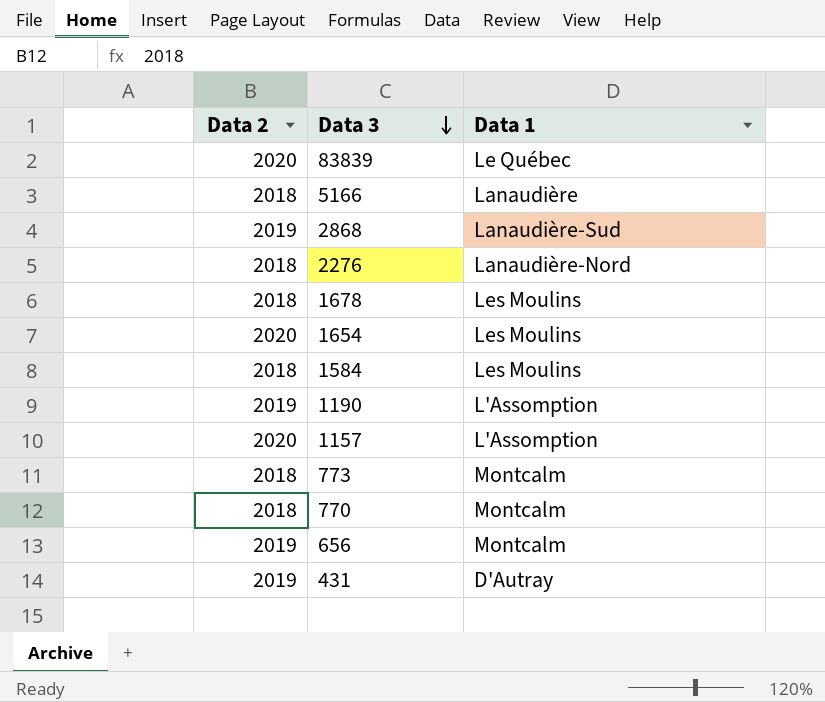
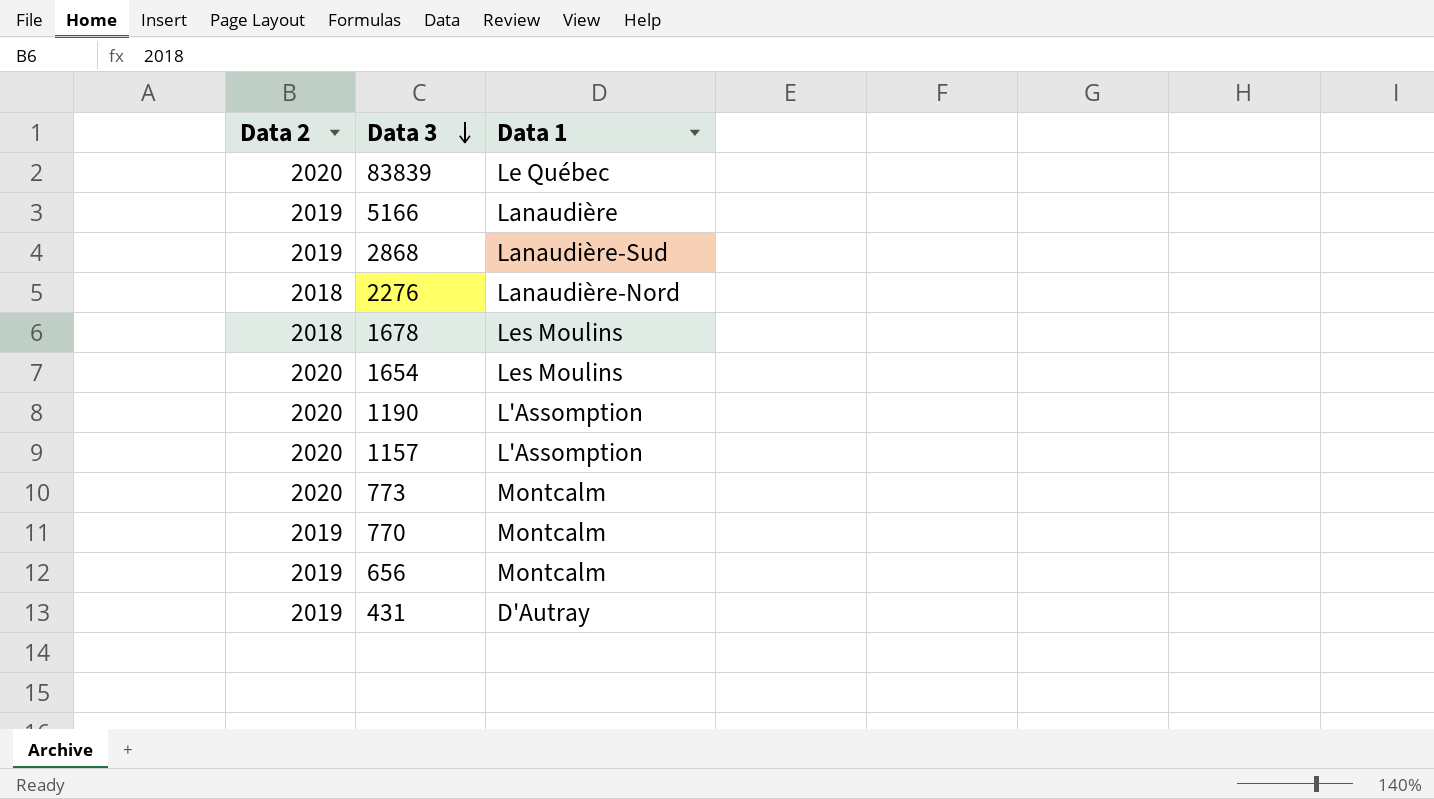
row 1584: 2018 | Les Moulins -> none
5166 | Data 2: 2018 -> 2019
1190 | Data 2: 2019 -> 2020
773 | Data 2: 2018 -> 2020
770 | Data 2: 2018 -> 2019

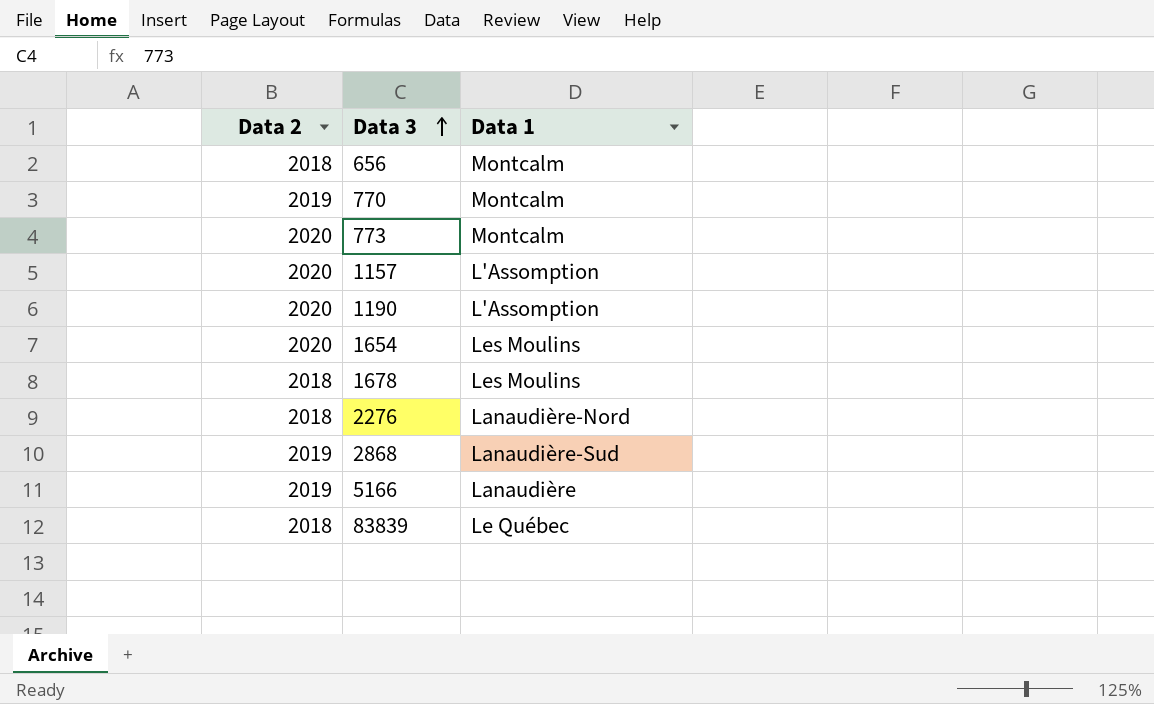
row order: Data 3 descending -> Data 3 ascending
row 431: 2019 | D'Autray -> none
656 | Data 2: 2019 -> 2018
83839 | Data 2: 2020 -> 2018

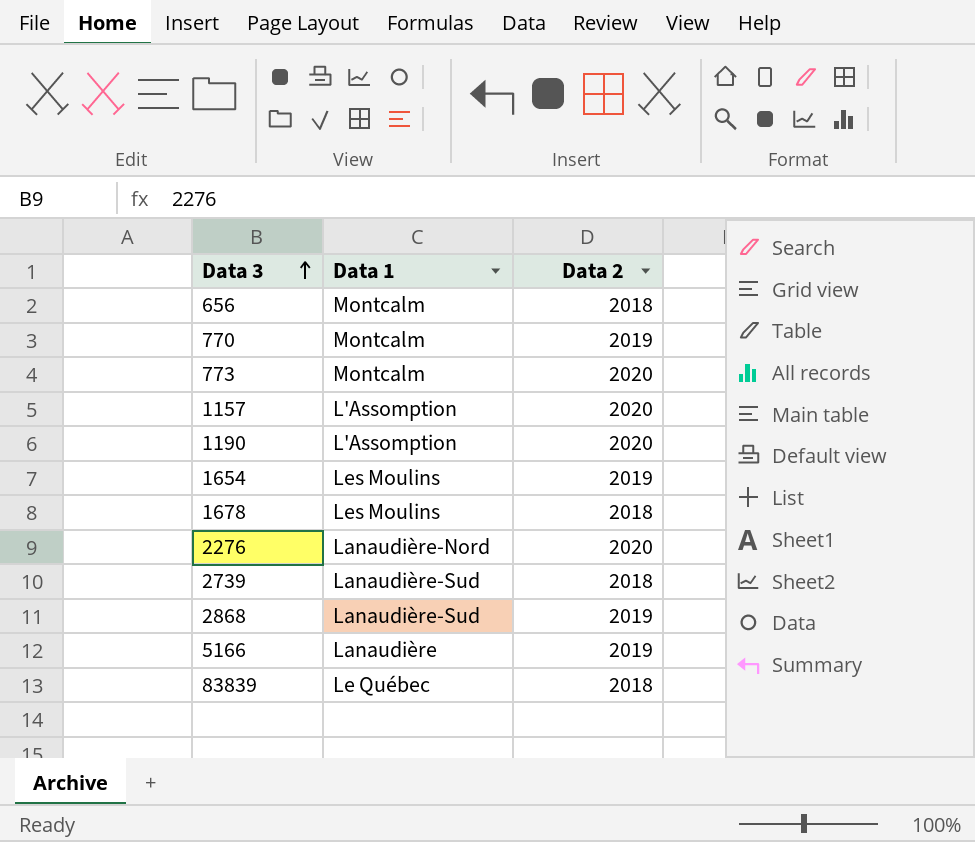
column Data 2 | position: 1 -> 3
1654 | Data 2: 2020 -> 2019
2276 | Data 2: 2018 -> 2020
row 2739: none -> Lanaudière-Sud | 2018

